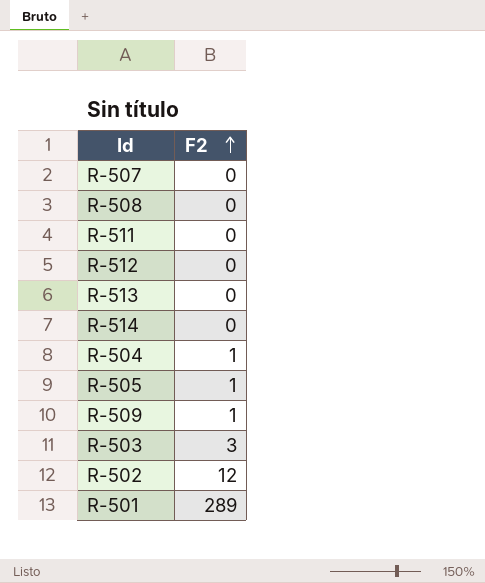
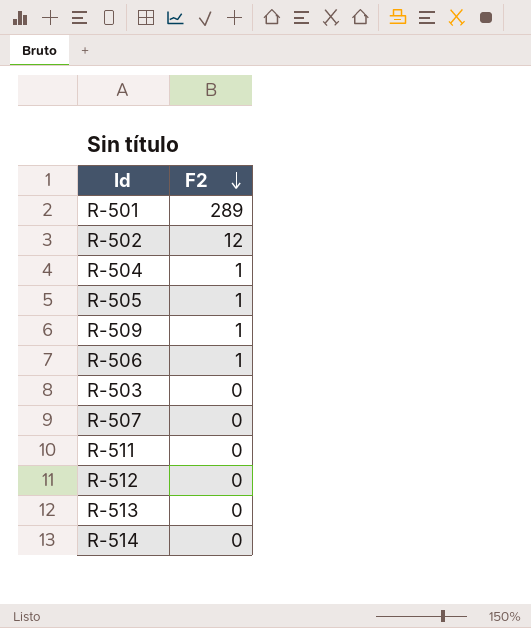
row order: F2 ascending -> F2 descending
row R-508: 0 -> none
row R-506: none -> 1
R-503 | F2: 3 -> 0

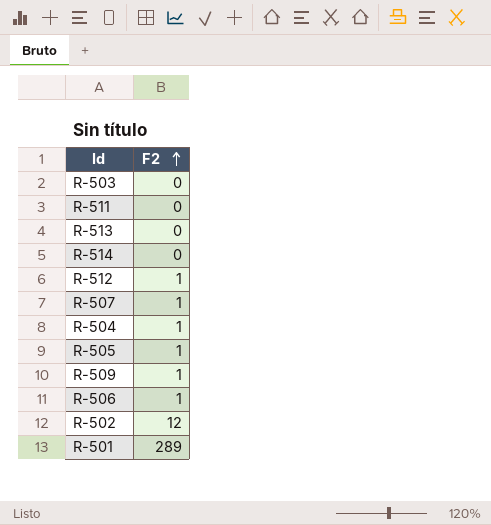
row order: F2 descending -> F2 ascending
R-512 | F2: 0 -> 1
R-507 | F2: 0 -> 1

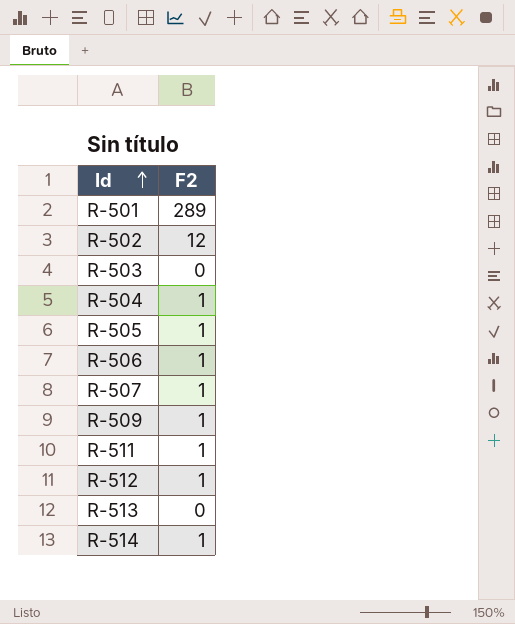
row order: F2 ascending -> Id ascending
R-511 | F2: 0 -> 1
R-514 | F2: 0 -> 1

